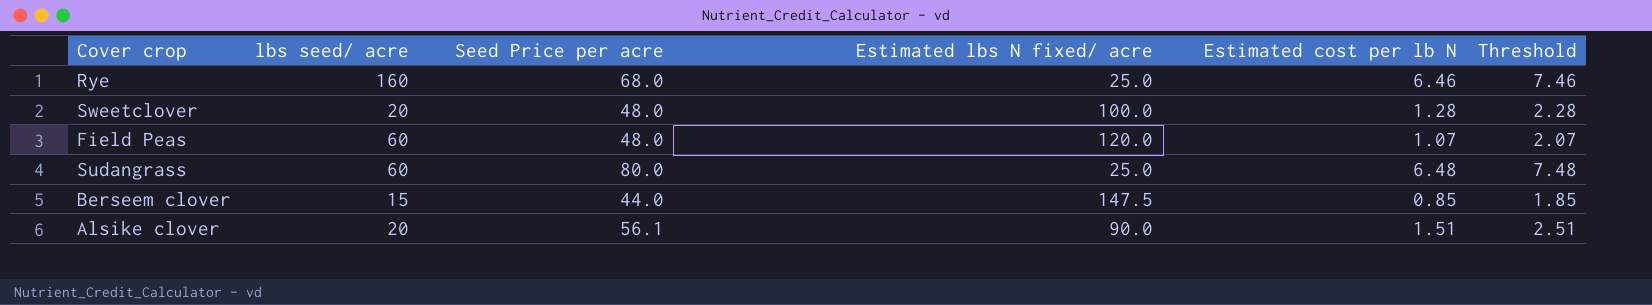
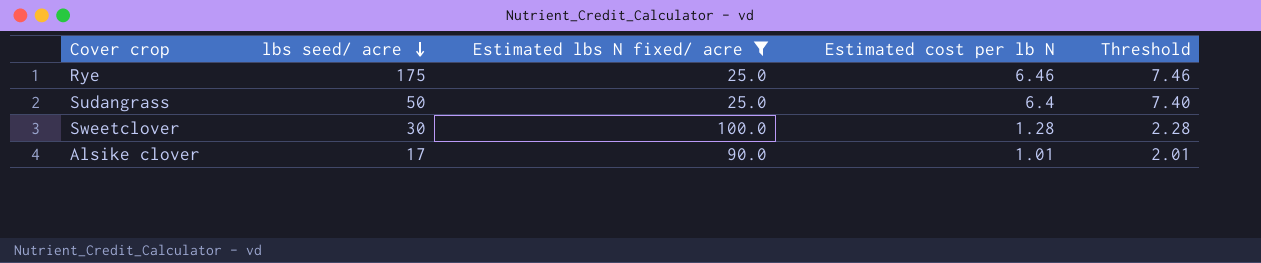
filter: none -> Estimated lbs N fixed/ acre <= 100.0
row order: none -> lbs seed/ acre descending
column Seed Price per acre | position: 3 -> none
Rye | lbs seed/ acre: 160 -> 175
Sudangrass | lbs seed/ acre: 60 -> 50
Sudangrass | Estimated cost per lb N: 6.48 -> 6.4
Sudangrass | Threshold: 7.48 -> 7.40
Sweetclover | lbs seed/ acre: 20 -> 30
Alsike clover | lbs seed/ acre: 20 -> 17
Alsike clover | Estimated cost per lb N: 1.51 -> 1.01
Alsike clover | Threshold: 2.51 -> 2.01

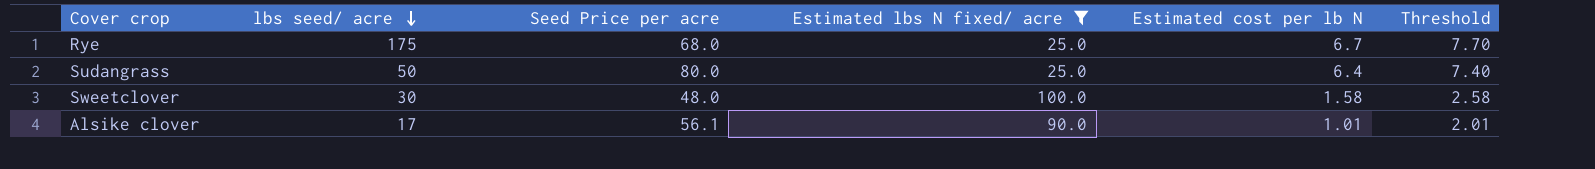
column Seed Price per acre | position: none -> 3
Rye | Estimated cost per lb N: 6.46 -> 6.7
Rye | Threshold: 7.46 -> 7.70
Sweetclover | Estimated cost per lb N: 1.28 -> 1.58
Sweetclover | Threshold: 2.28 -> 2.58

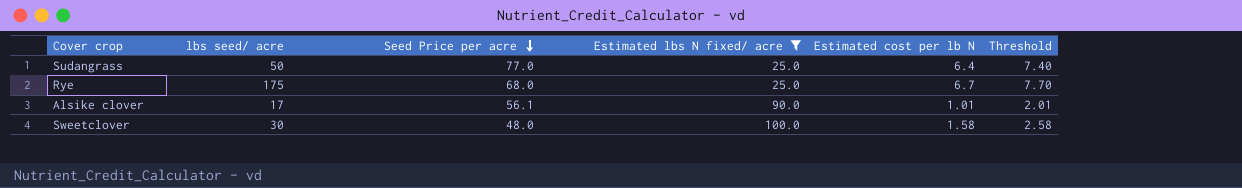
row order: lbs seed/ acre descending -> Seed Price per acre descending
Sudangrass | Seed Price per acre: 80.0 -> 77.0

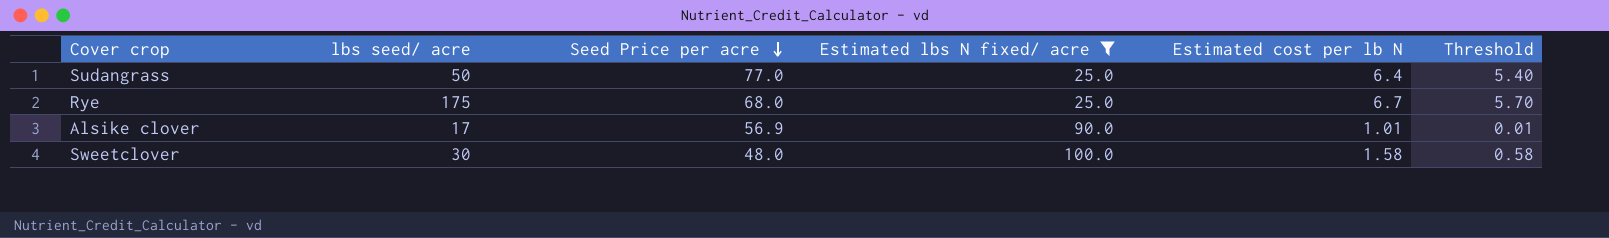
column Threshold | formula: [Estimated cost per lb N] + 1 -> [Estimated cost per lb N] - 1
Alsike clover | Seed Price per acre: 56.1 -> 56.9

